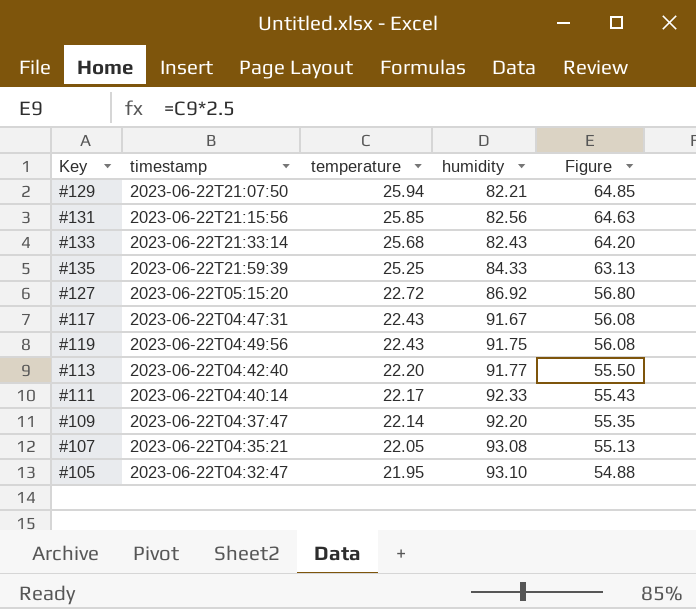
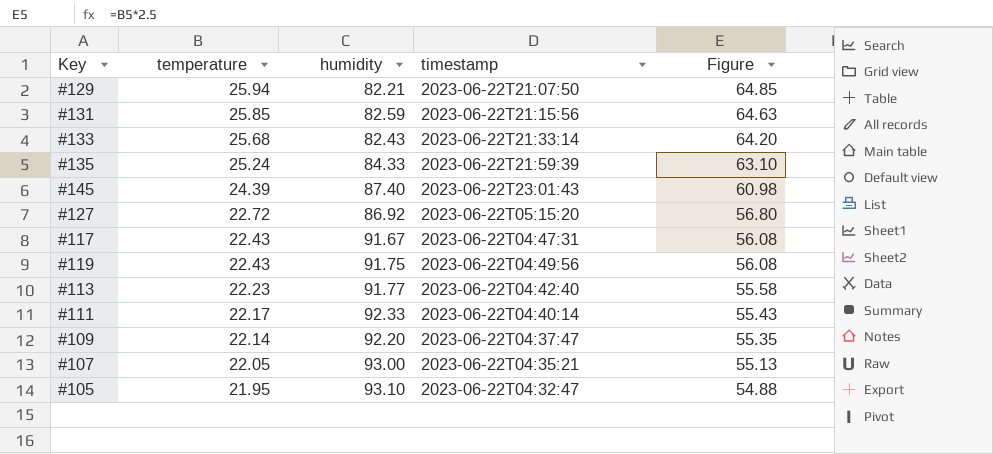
column timestamp | position: 2 -> 4
#131 | humidity: 82.56 -> 82.59
#135 | temperature: 25.25 -> 25.24
#135 | Figure: 63.13 -> 63.10
row #145: none -> 24.39 | 87.40 | 2023-06-22T23:01:43 | 60.98
#113 | temperature: 22.20 -> 22.23
#113 | Figure: 55.50 -> 55.58
#107 | humidity: 93.08 -> 93.00

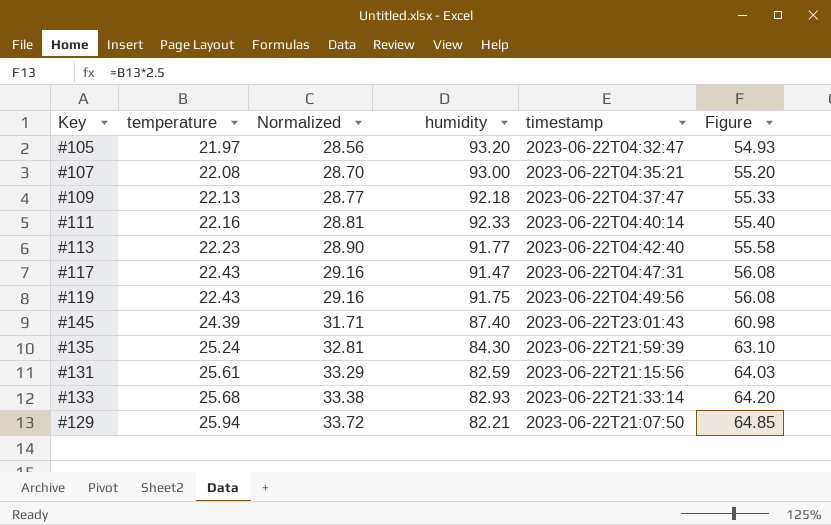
row order: temperature descending -> temperature ascending
column Normalized | formula: none -> [temperature] * 1.3
row #127: 22.72 | 86.92 | 2023-06-22T05:15:20 | 56.80 -> none
#105 | temperature: 21.95 -> 21.97
#105 | humidity: 93.10 -> 93.20
#105 | Figure: 54.88 -> 54.93
#107 | temperature: 22.05 -> 22.08
#107 | Figure: 55.13 -> 55.20
#109 | temperature: 22.14 -> 22.13
#109 | humidity: 92.20 -> 92.18
#109 | Figure: 55.35 -> 55.33
#111 | temperature: 22.17 -> 22.16
#111 | Figure: 55.43 -> 55.40
#117 | humidity: 91.67 -> 91.47
#135 | humidity: 84.33 -> 84.30
#131 | temperature: 25.85 -> 25.61
#131 | Figure: 64.63 -> 64.03
#133 | humidity: 82.43 -> 82.93

